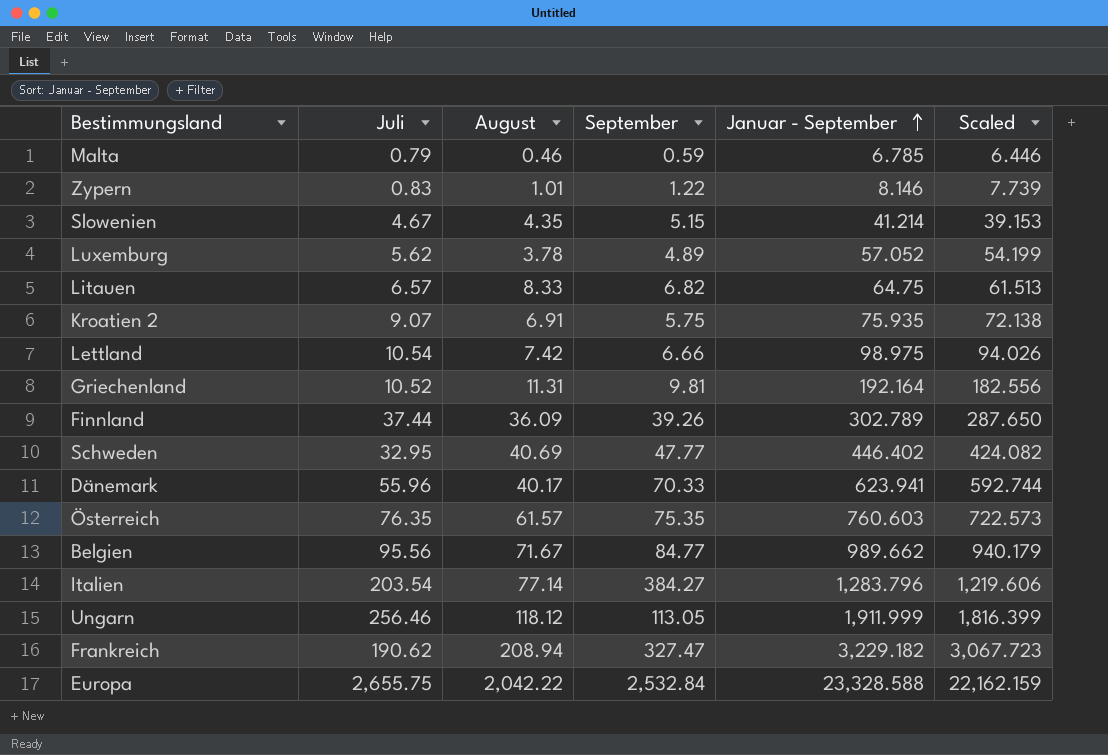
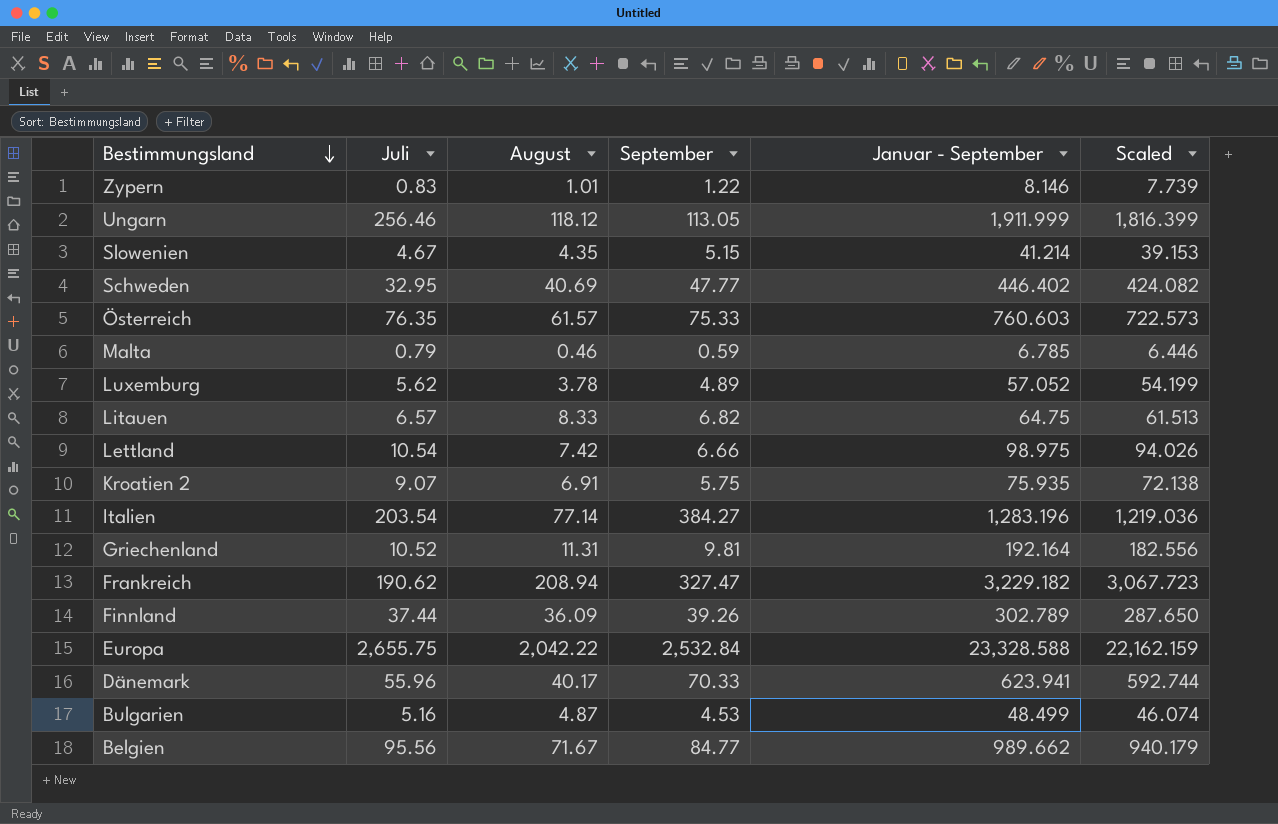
row order: Januar - September ascending -> Bestimmungsland descending
Österreich | September: 75.35 -> 75.33
Italien | Januar - September: 1,283.796 -> 1,283.196
Italien | Scaled: 1,219.606 -> 1,219.036
row Bulgarien: none -> 5.16 | 4.87 | 4.53 | 48.499 | 46.074

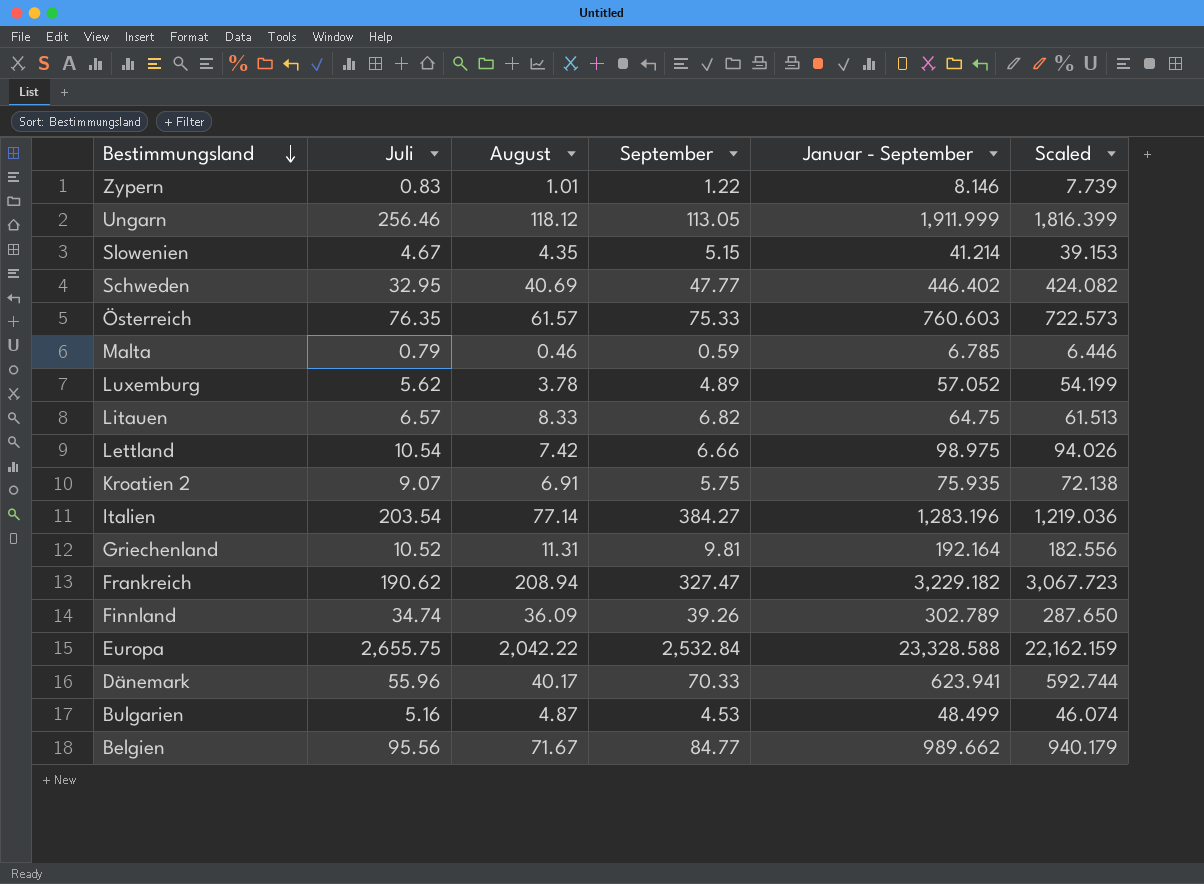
Finnland | Juli: 37.44 -> 34.74

